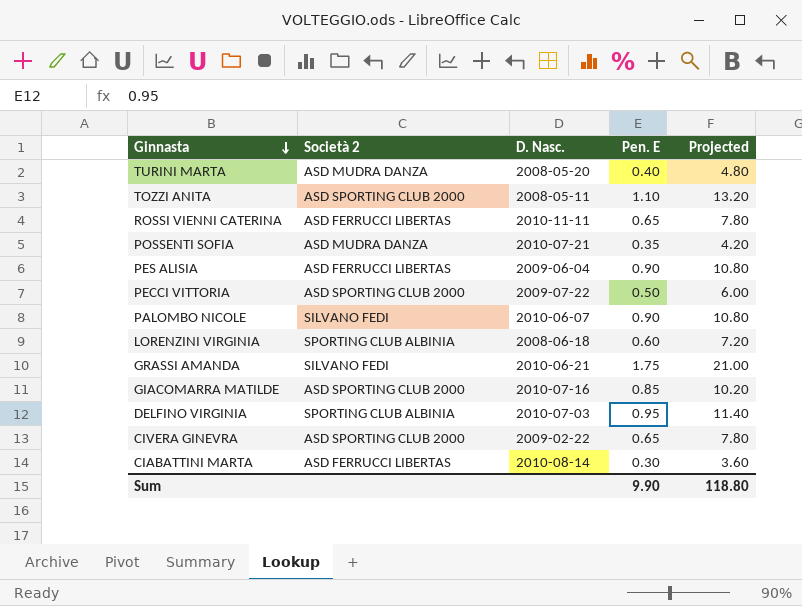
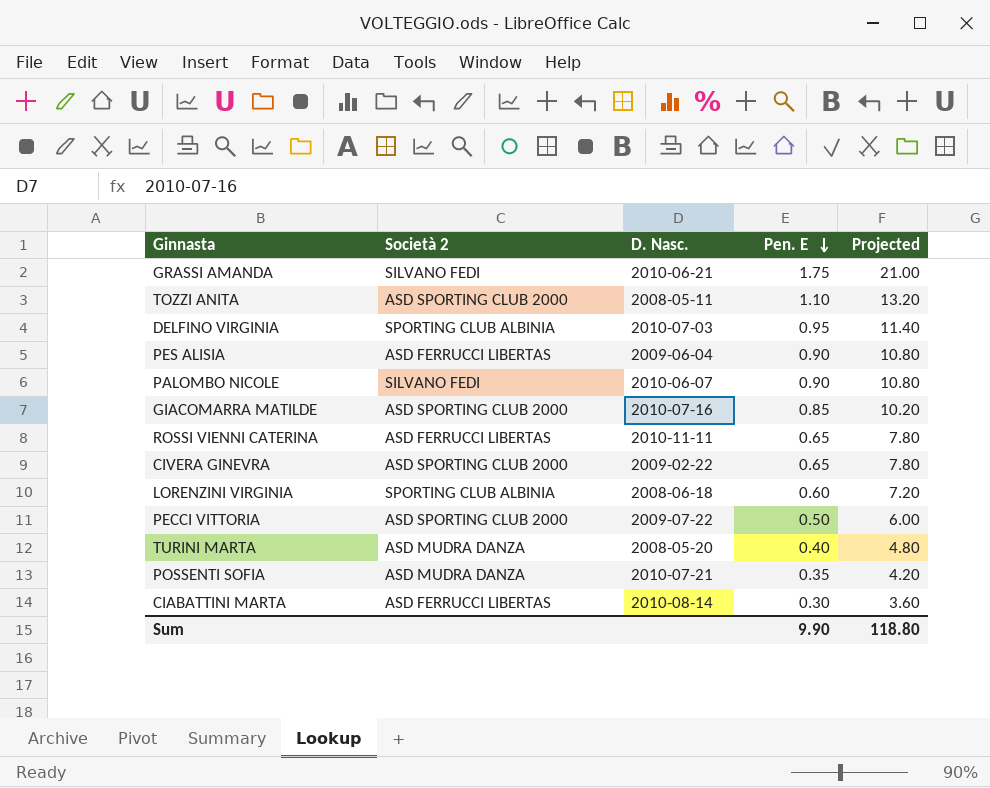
row order: Ginnasta descending -> Pen. E descending

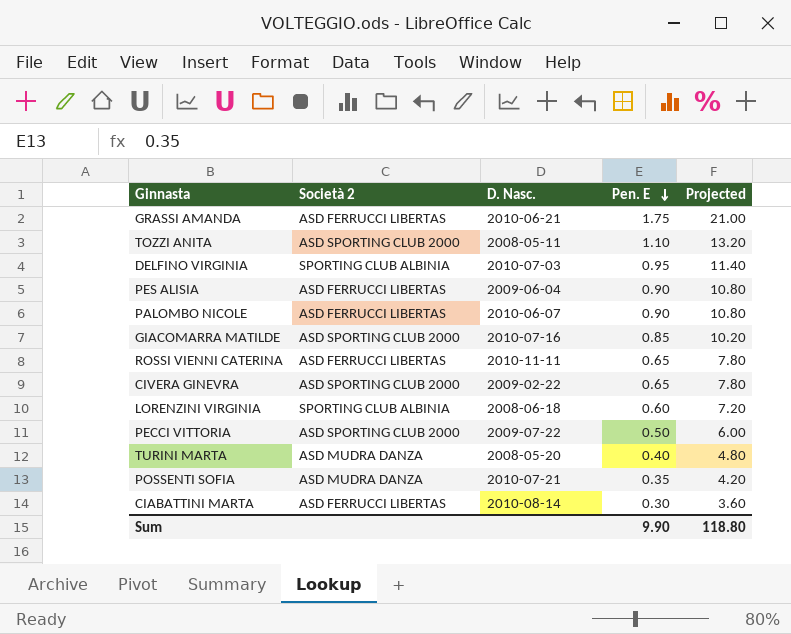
GRASSI AMANDA | Società 2: SILVANO FEDI -> ASD FERRUCCI LIBERTAS
PALOMBO NICOLE | Società 2: SILVANO FEDI -> ASD FERRUCCI LIBERTAS

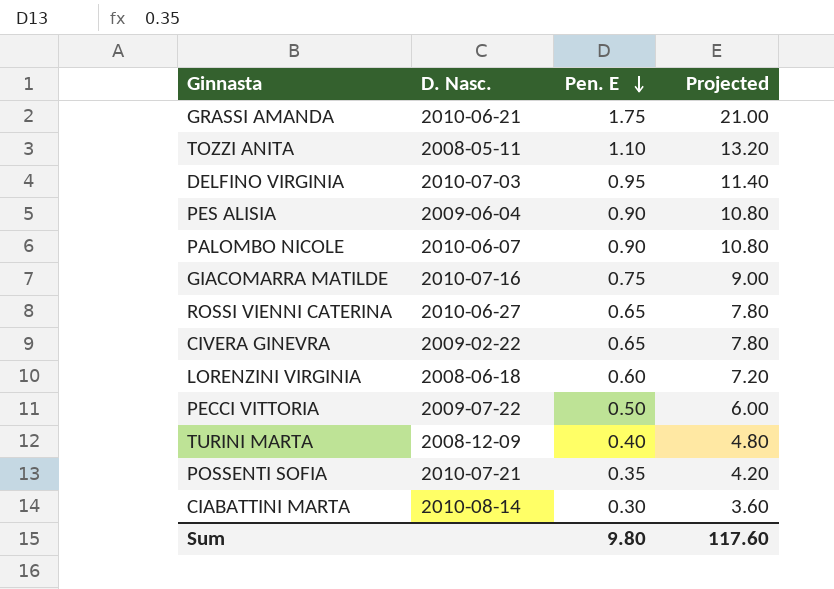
column Società 2 | position: 2 -> none
GIACOMARRA MATILDE | Pen. E: 0.85 -> 0.75
GIACOMARRA MATILDE | Projected: 10.20 -> 9.00
ROSSI VIENNI CATERINA | D. Nasc.: 2010-11-11 -> 2010-06-27
TURINI MARTA | D. Nasc.: 2008-05-20 -> 2008-12-09
Sum | Pen. E: 9.90 -> 9.80
Sum | Projected: 118.80 -> 117.60

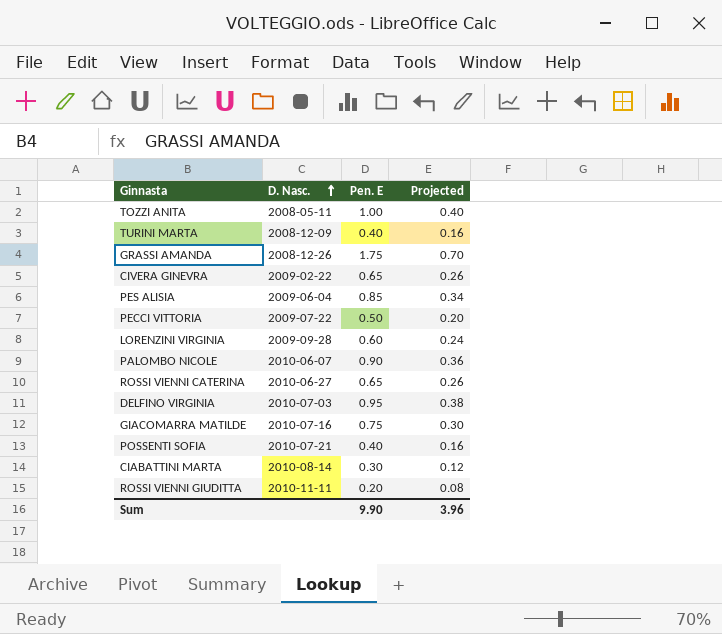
row order: Pen. E descending -> D. Nasc. ascending
column Projected | formula: [Pen. E] * 12 -> [Pen. E] * 0.4
TOZZI ANITA | Pen. E: 1.10 -> 1.00
GRASSI AMANDA | D. Nasc.: 2010-06-21 -> 2008-12-26
PES ALISIA | Pen. E: 0.90 -> 0.85
LORENZINI VIRGINIA | D. Nasc.: 2008-06-18 -> 2009-09-28
POSSENTI SOFIA | Pen. E: 0.35 -> 0.40
row ROSSI VIENNI GIUDITTA: none -> 2010-11-11 | 0.20 | 0.08
Sum | Pen. E: 9.80 -> 9.90
Sum | Projected: 117.60 -> 3.96

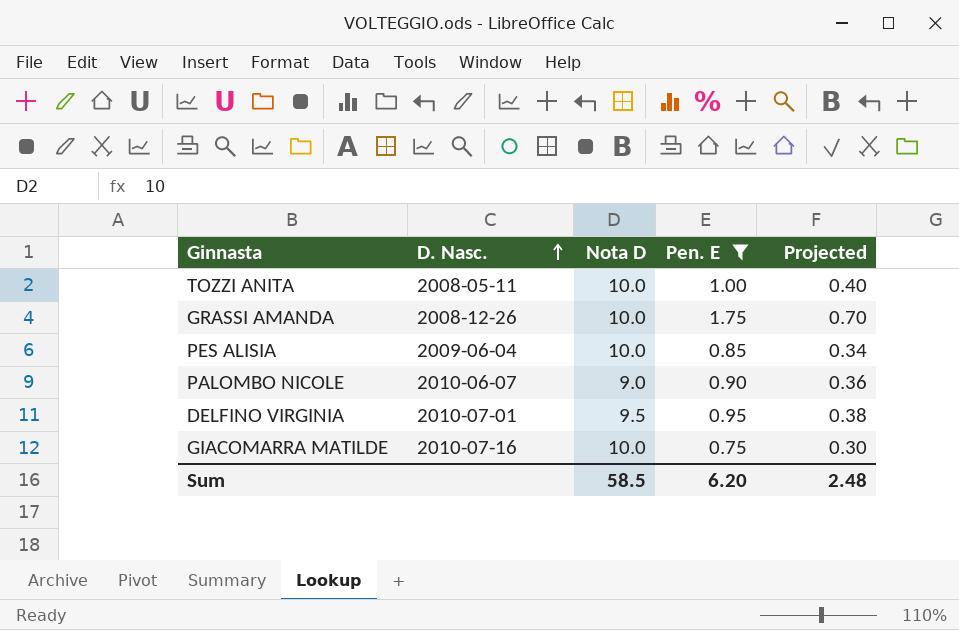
filter: none -> Pen. E >= 0.75
column Nota D | position: none -> 3
DELFINO VIRGINIA | D. Nasc.: 2010-07-03 -> 2010-07-01
Sum | Pen. E: 9.90 -> 6.20
Sum | Projected: 3.96 -> 2.48

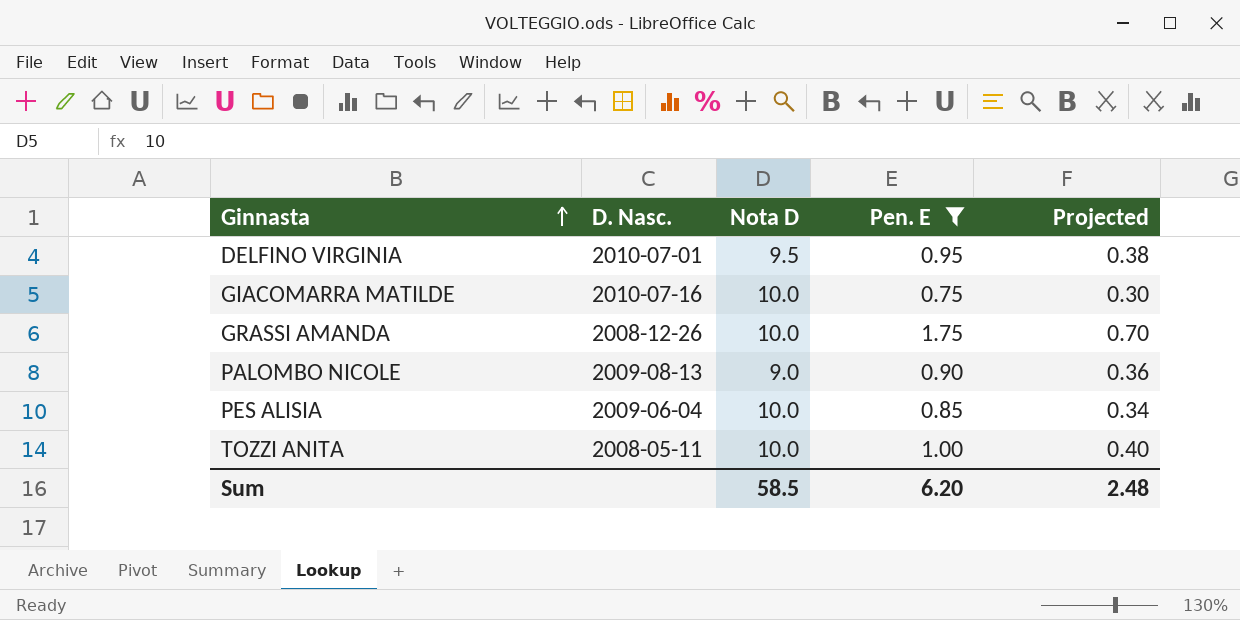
row order: D. Nasc. ascending -> Ginnasta ascending
PALOMBO NICOLE | D. Nasc.: 2010-06-07 -> 2009-08-13

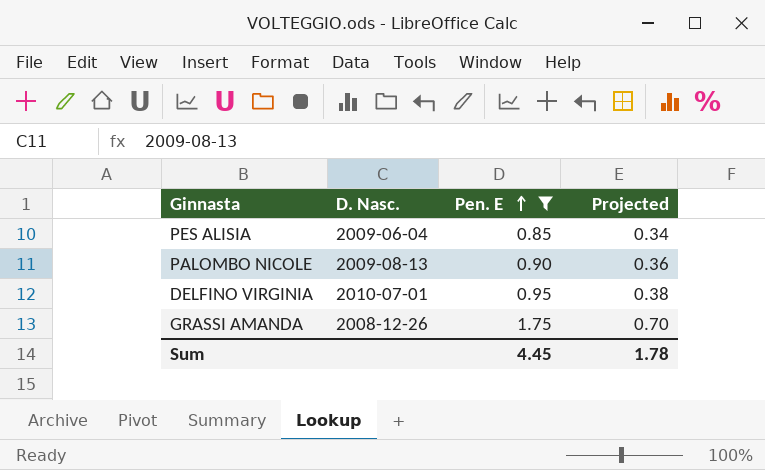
row order: Ginnasta ascending -> Pen. E ascending
column Nota D | position: 3 -> none
row GIACOMARRA MATILDE: 2010-07-16 | 10.0 | 0.75 | 0.30 -> none
row TOZZI ANITA: 2008-05-11 | 10.0 | 1.00 | 0.40 -> none
Sum | Pen. E: 6.20 -> 4.45
Sum | Projected: 2.48 -> 1.78

